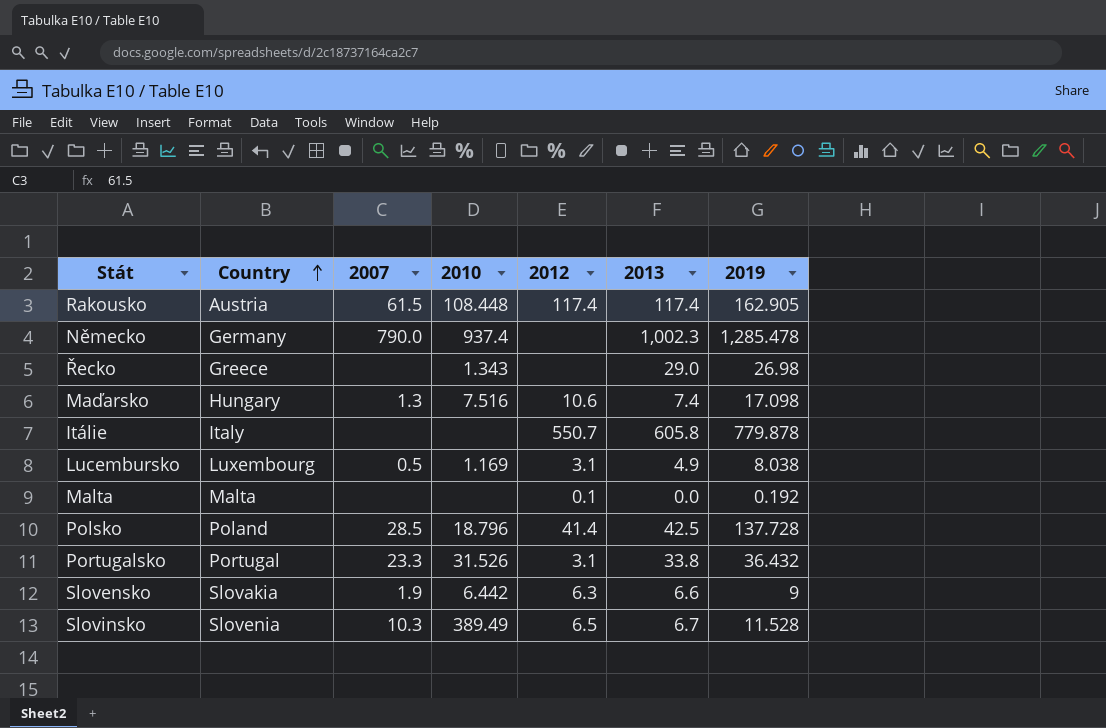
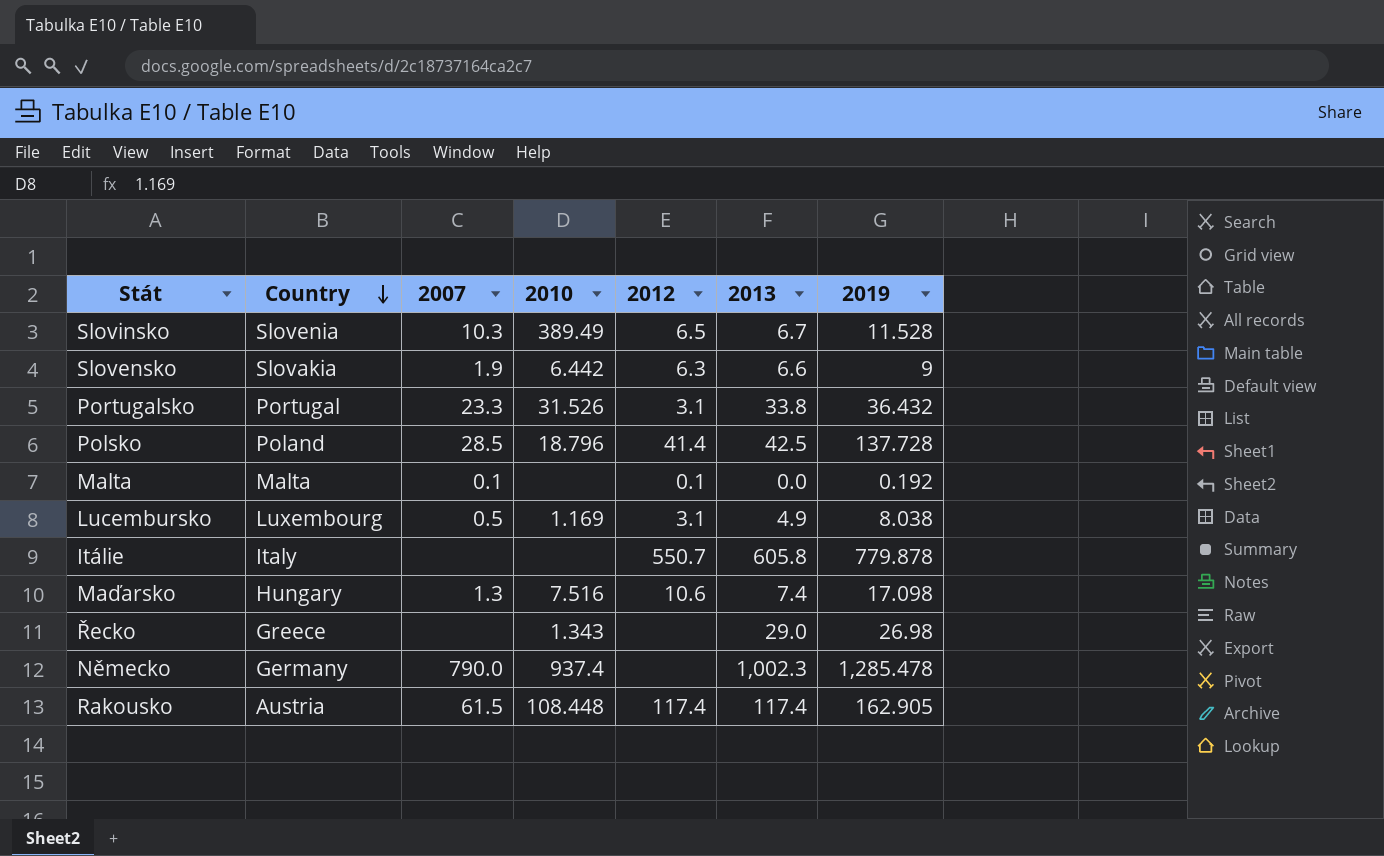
row order: Country ascending -> Country descending
Malta | 2007: none -> 0.1

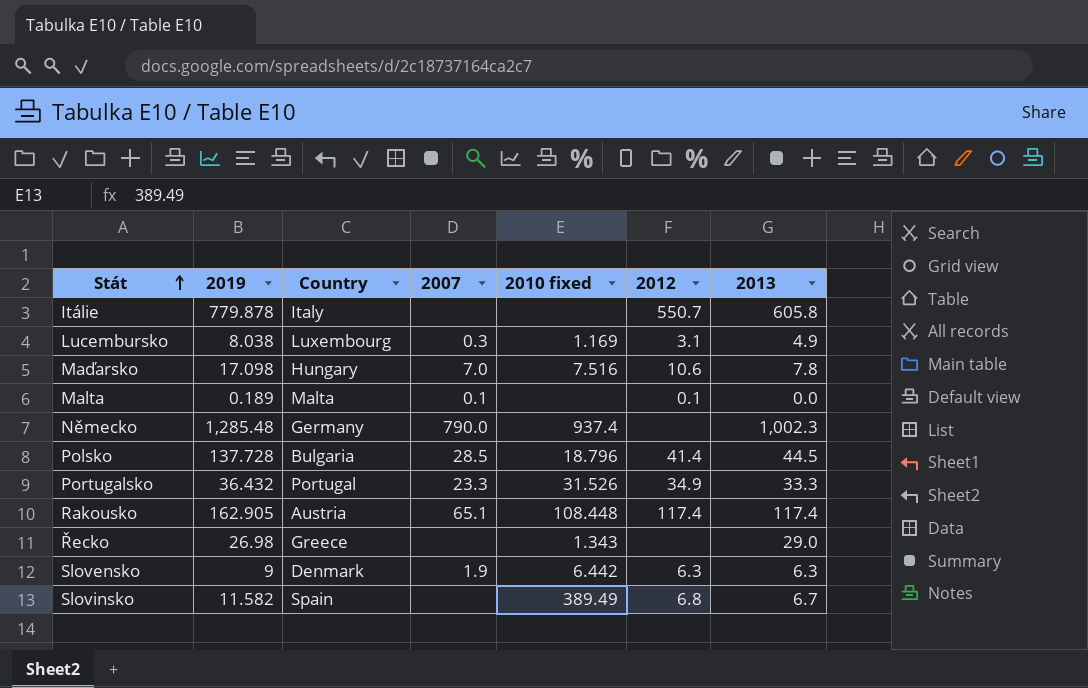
row order: Country descending -> Stát ascending
column 2019 | position: 7 -> 2
column name: 2010 -> 2010 fixed
Lucembursko | 2007: 0.5 -> 0.3
Maďarsko | 2007: 1.3 -> 7.0
Maďarsko | 2013: 7.4 -> 7.8
Malta | 2019: 0.192 -> 0.189
Německo | 2019: 1,285.478 -> 1,285.48
Polsko | Country: Poland -> Bulgaria
Polsko | 2013: 42.5 -> 44.5
Portugalsko | 2012: 3.1 -> 34.9
Portugalsko | 2013: 33.8 -> 33.3
Rakousko | 2007: 61.5 -> 65.1
Slovensko | Country: Slovakia -> Denmark
Slovensko | 2013: 6.6 -> 6.3
Slovinsko | 2019: 11.528 -> 11.582
Slovinsko | Country: Slovenia -> Spain
Slovinsko | 2007: 10.3 -> none
Slovinsko | 2012: 6.5 -> 6.8

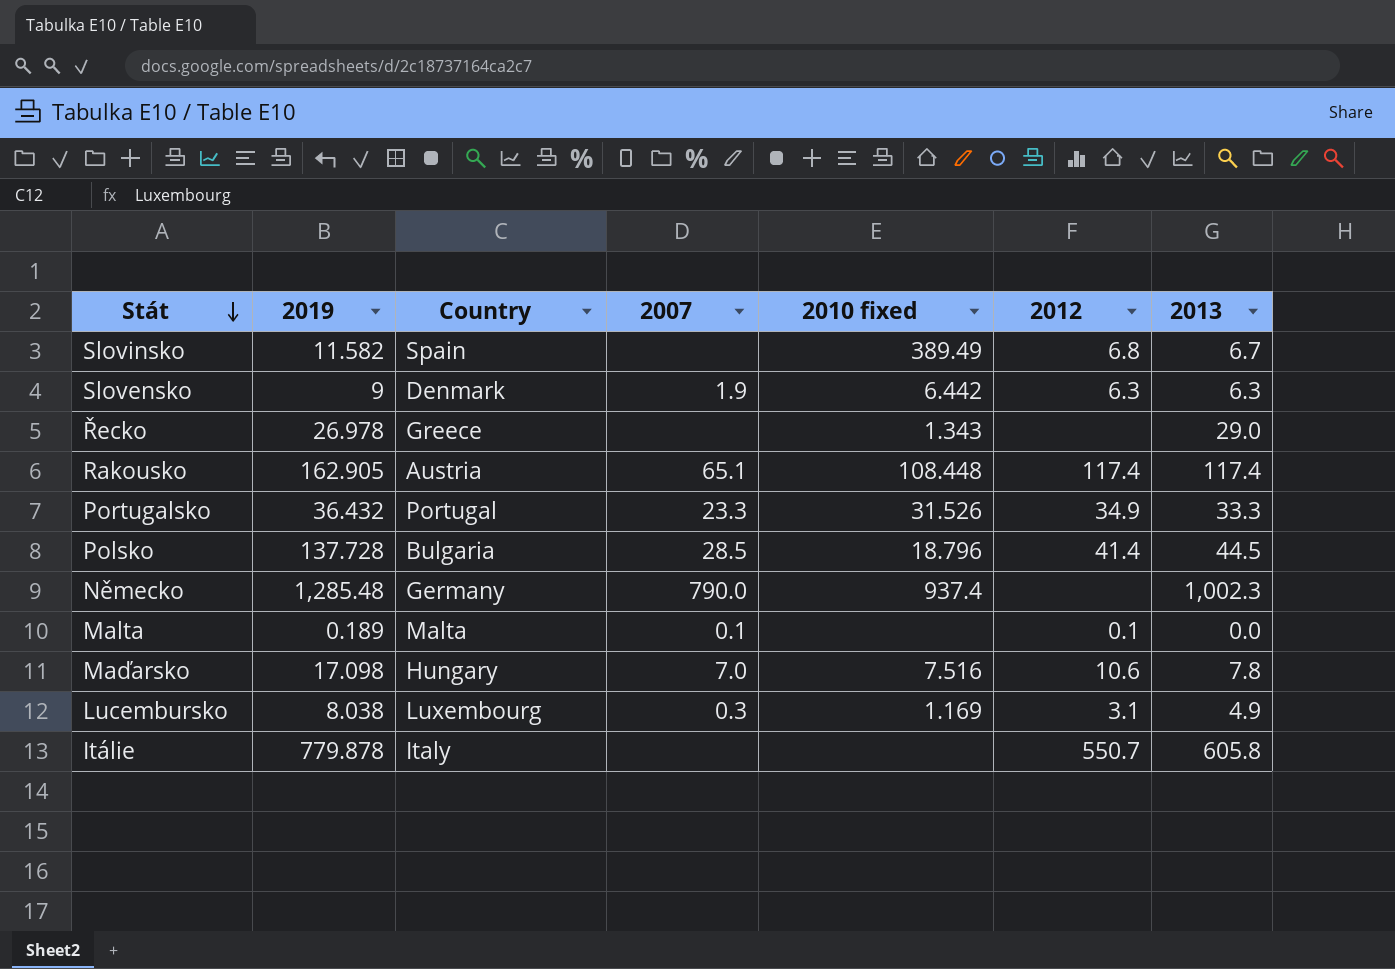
row order: Stát ascending -> Stát descending
Řecko | 2019: 26.98 -> 26.978

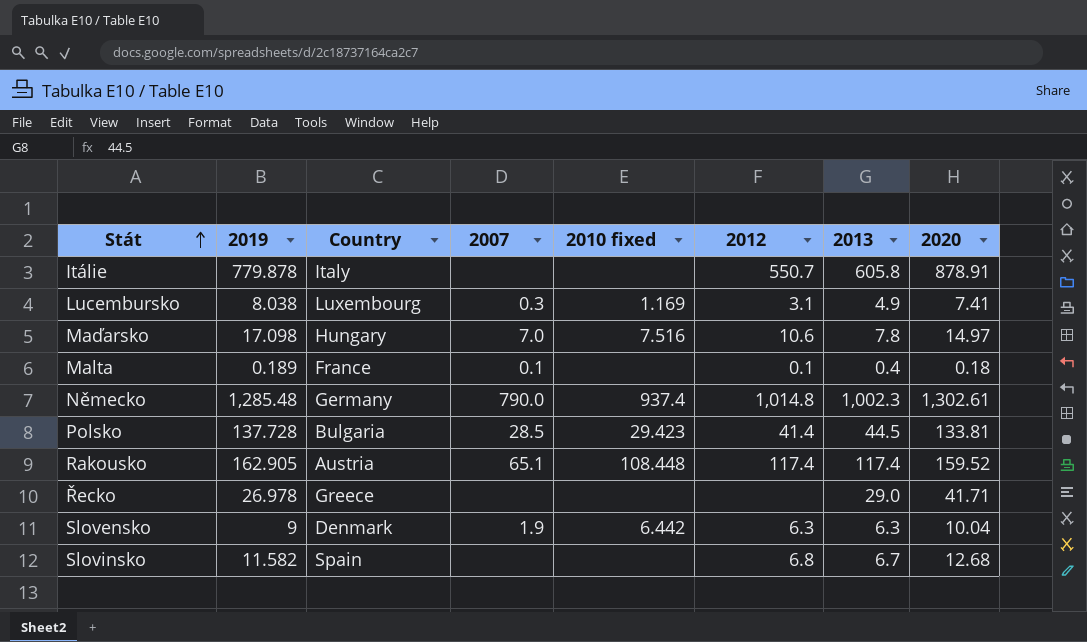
row order: Stát descending -> Stát ascending
column 2020 | position: none -> 8
row Portugalsko: 36.432 | Portugal | 23.3 | 31.526 | 34.9 | 33.3 -> none
Malta | Country: Malta -> France
Malta | 2013: 0.0 -> 0.4
Německo | 2012: none -> 1,014.8
Polsko | 2010 fixed: 18.796 -> 29.423
Řecko | 2010 fixed: 1.343 -> none
Slovinsko | 2010 fixed: 389.49 -> none

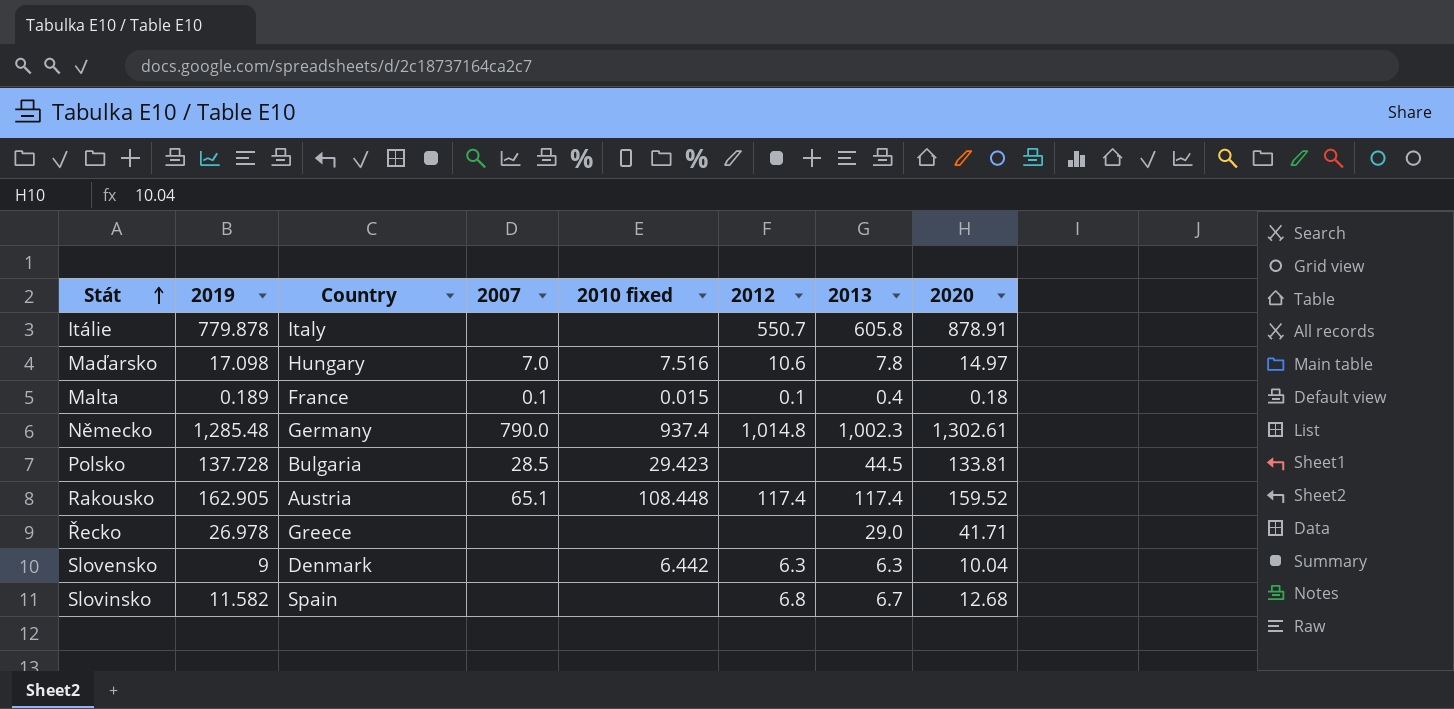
row Lucembursko: 8.038 | Luxembourg | 0.3 | 1.169 | 3.1 | 4.9 | 7.41 -> none
Malta | 2010 fixed: none -> 0.015
Polsko | 2012: 41.4 -> none
Slovensko | 2007: 1.9 -> none

